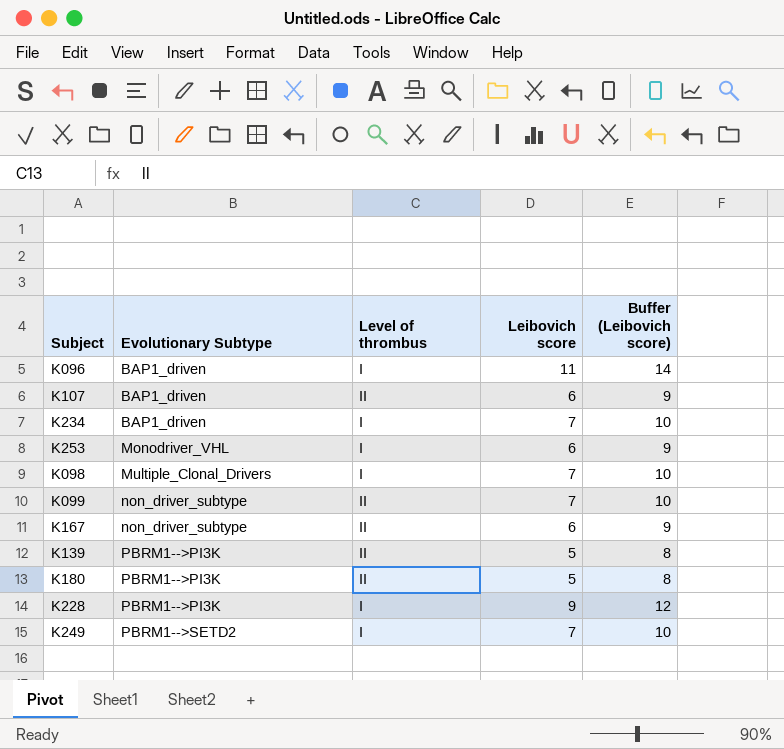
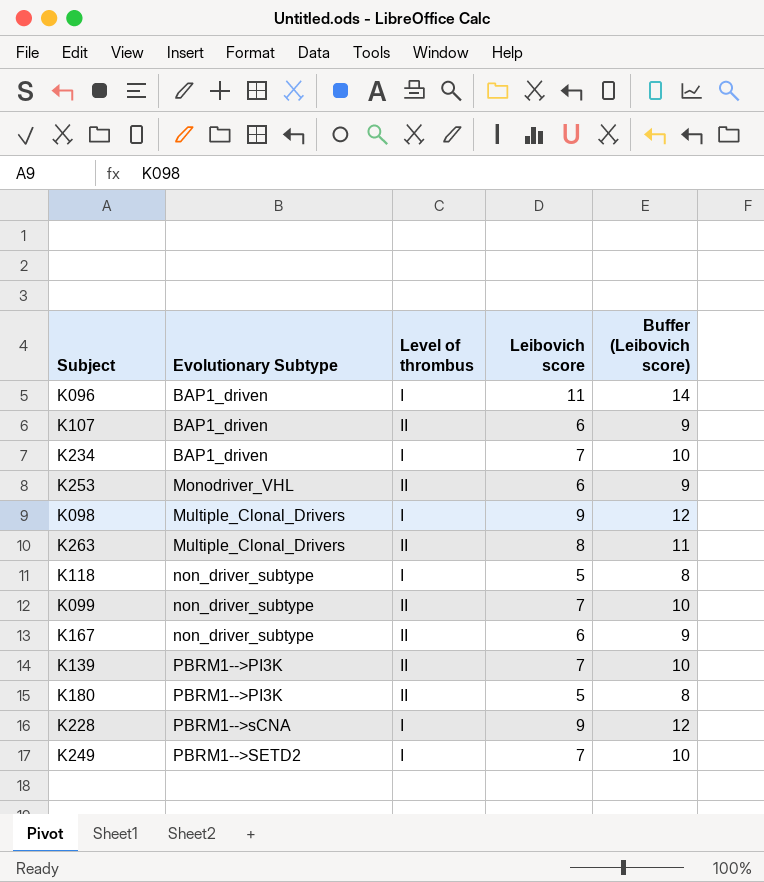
K253 | Level of thrombus: I -> II
K098 | Leibovich score: 7 -> 9
K098 | Buffer (Leibovich score): 10 -> 12
row K263: none -> Multiple_Clonal_Drivers | II | 8 | 11
row K118: none -> non_driver_subtype | I | 5 | 8
K139 | Leibovich score: 5 -> 7
K139 | Buffer (Leibovich score): 8 -> 10
K228 | Evolutionary Subtype: PBRM1-->PI3K -> PBRM1-->sCNA

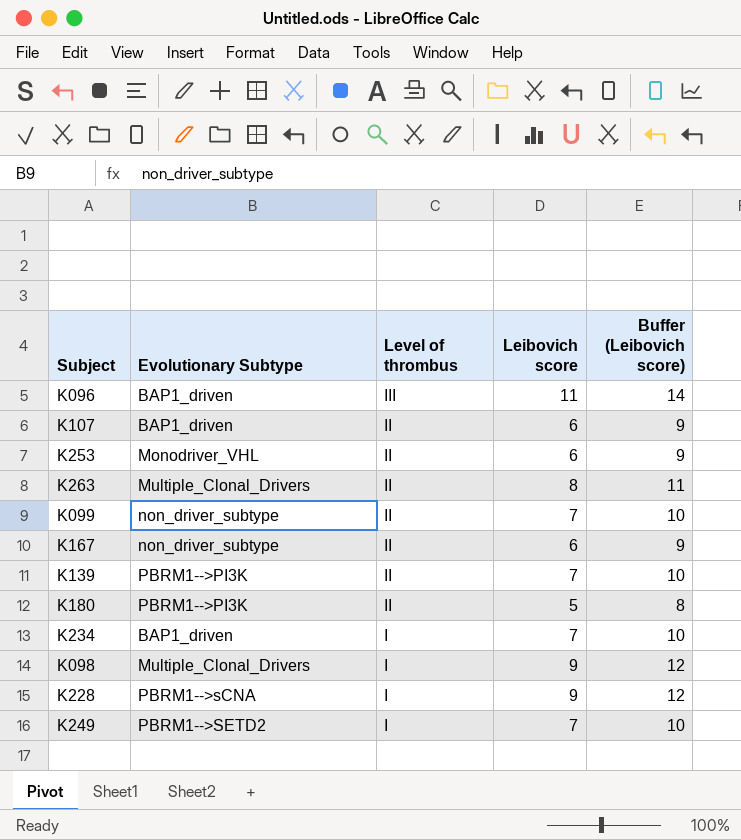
row order: Evolutionary Subtype ascending -> Level of thrombus descending
row K118: non_driver_subtype | I | 5 | 8 -> none
K096 | Level of thrombus: I -> III

